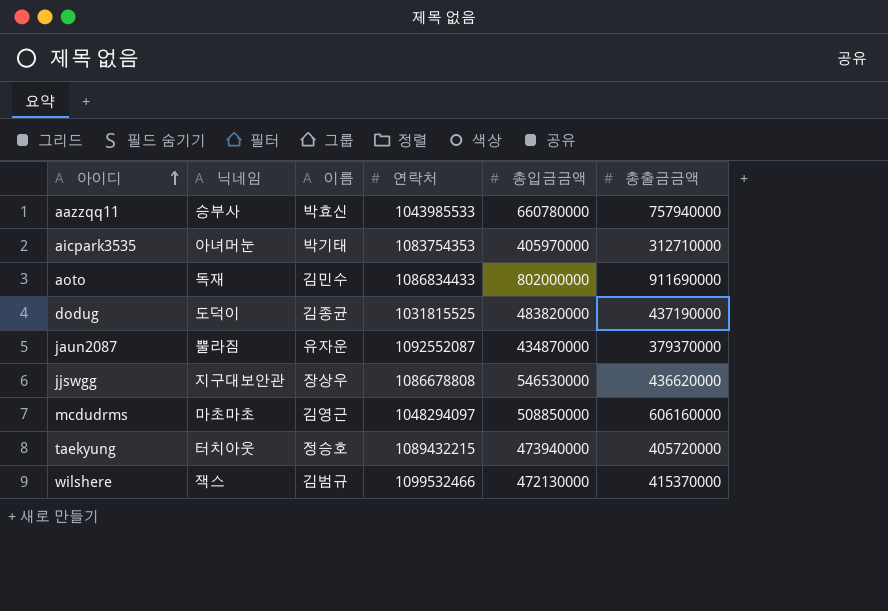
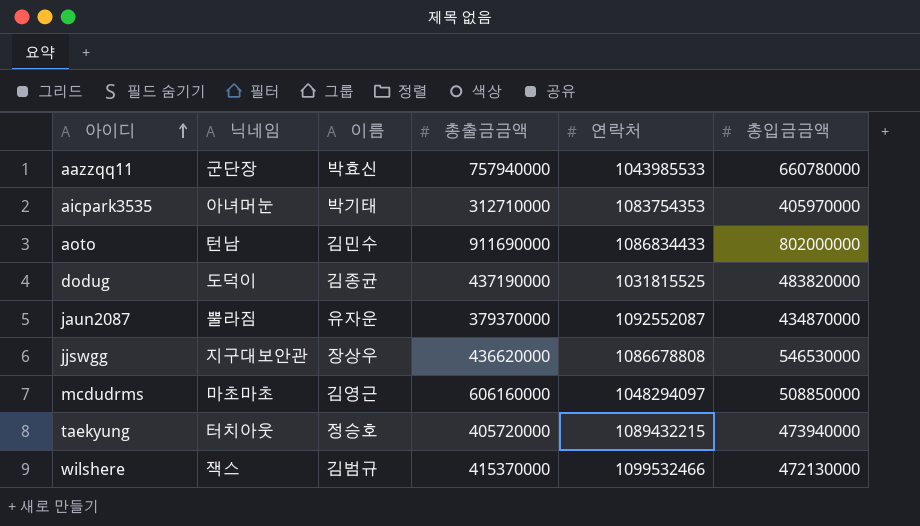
column 총출금금액 | position: 6 -> 4
aazzqq11 | 닉네임: 승부사 -> 군단장
aoto | 닉네임: 독재 -> 턴남

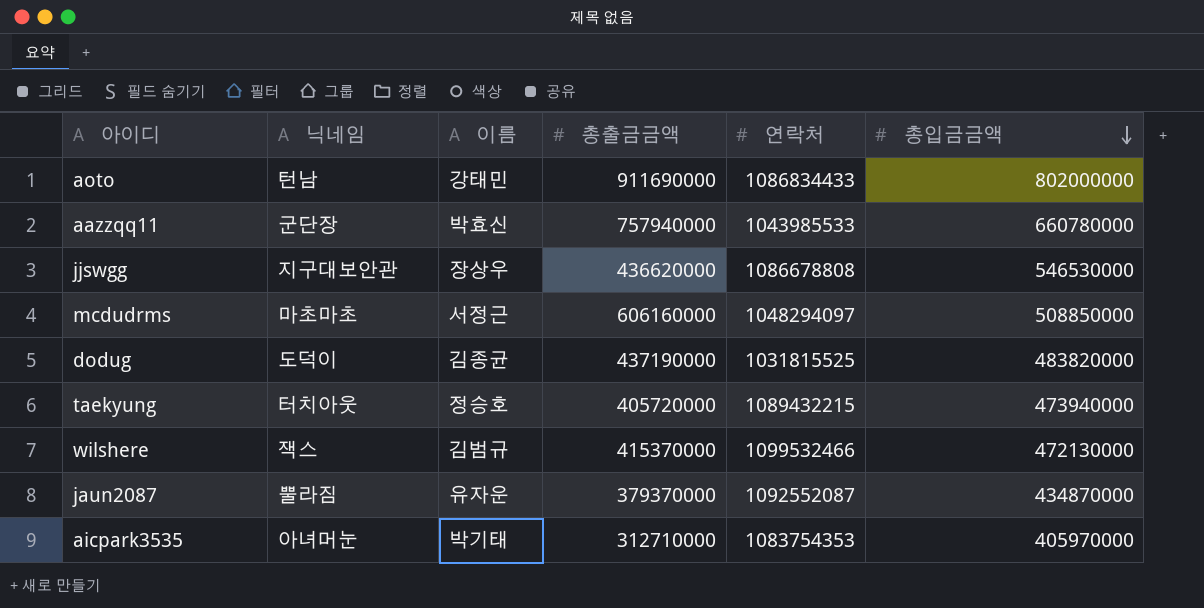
row order: 아이디 ascending -> 총입금금액 descending
aoto | 이름: 김민수 -> 강태민
mcdudrms | 이름: 김영근 -> 서정근

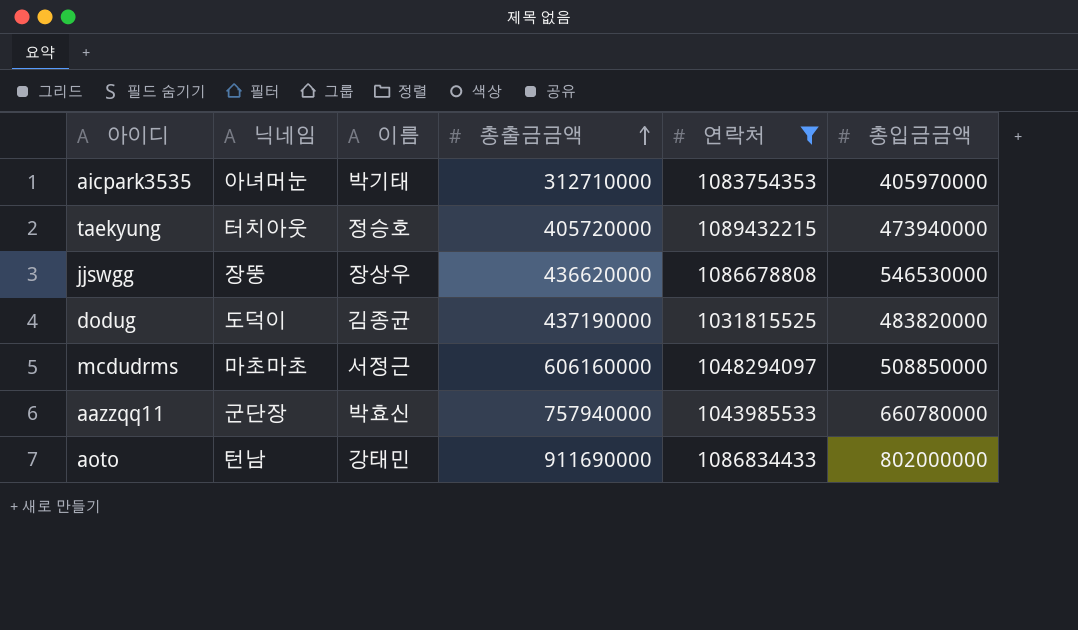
filter: none -> 연락처 <= 1089432215
row order: 총입금금액 descending -> 총출금금액 ascending
jjswgg | 닉네임: 지구대보안관 -> 장뚱

